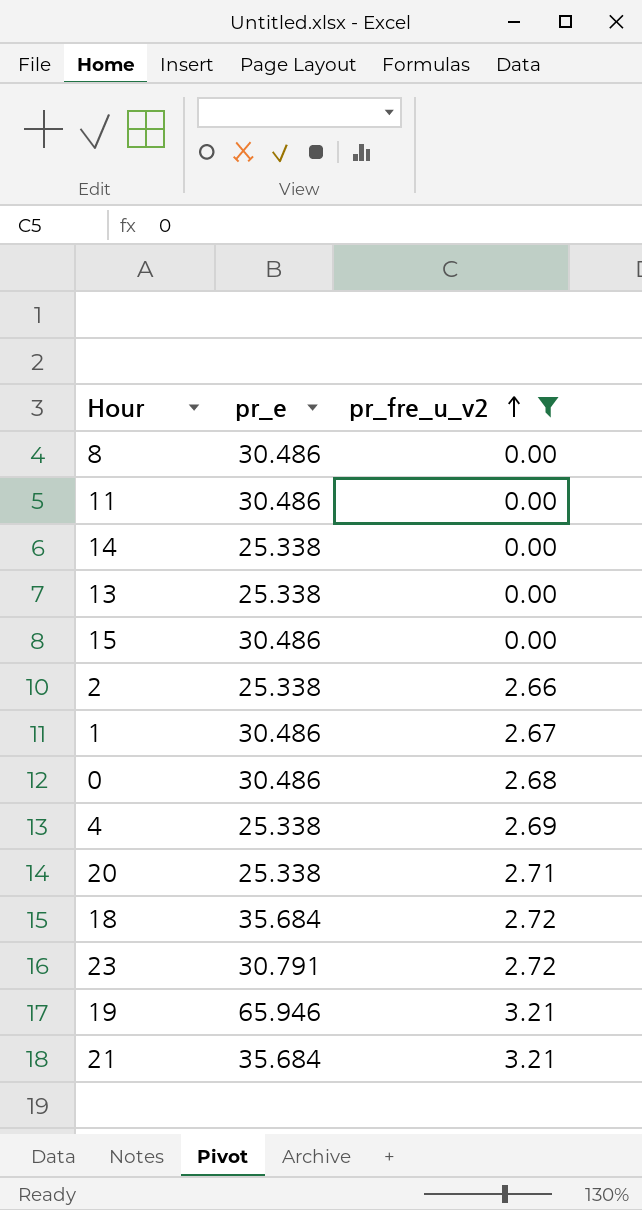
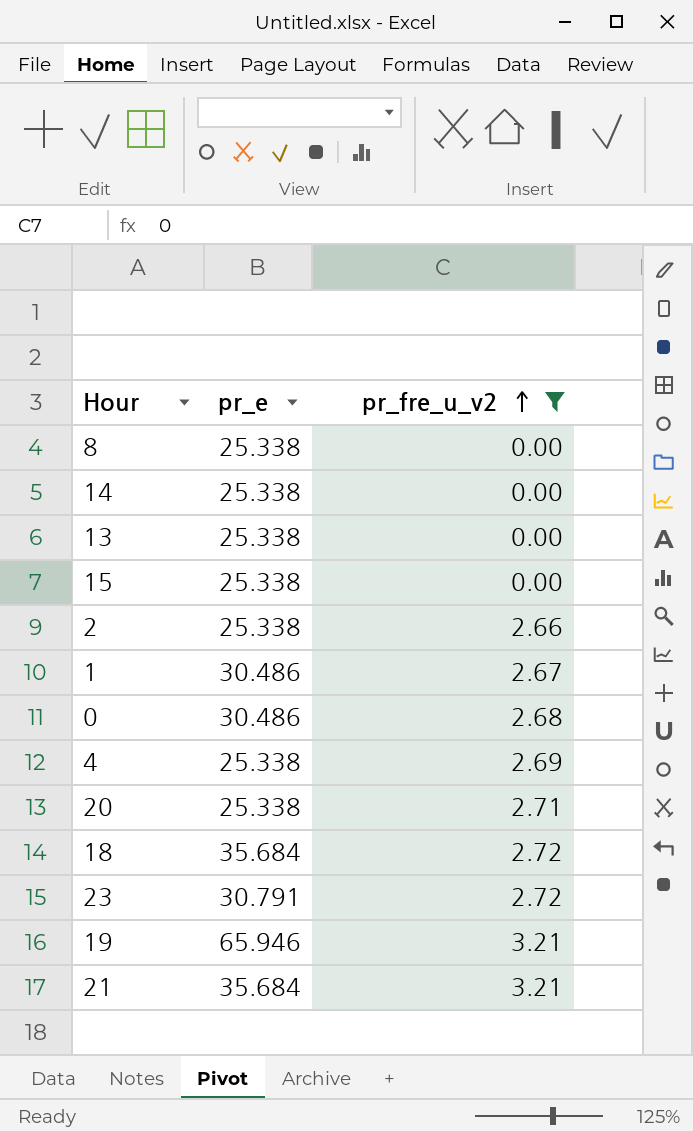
row 11: 30.486 | 0.00 -> none
8 | pr_e: 30.486 -> 25.338
15 | pr_e: 30.486 -> 25.338

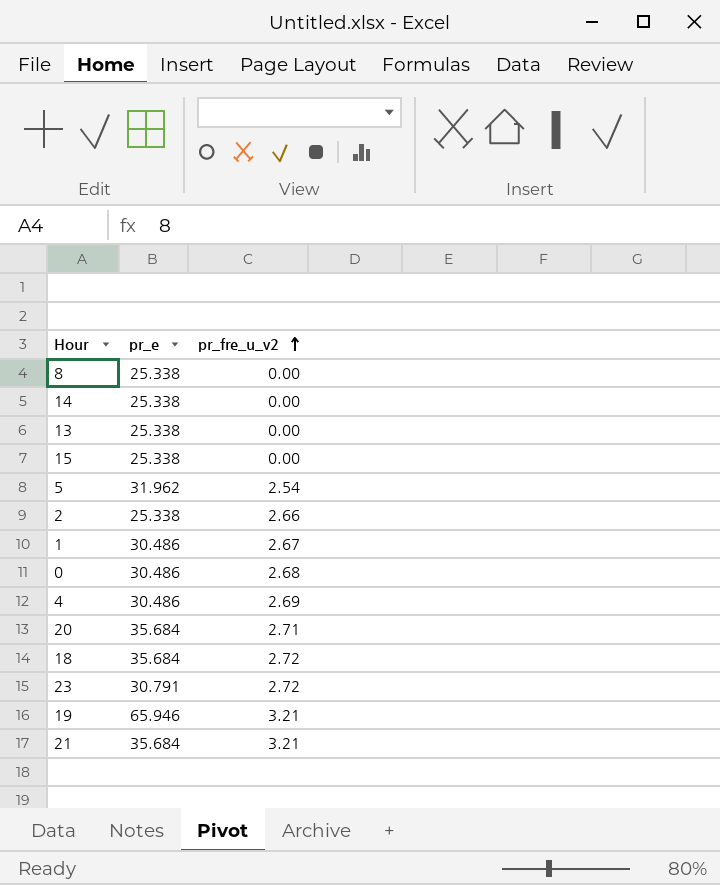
filter: pr_fre_u_v2 != 2.54 -> none
4 | pr_e: 25.338 -> 30.486
20 | pr_e: 25.338 -> 35.684

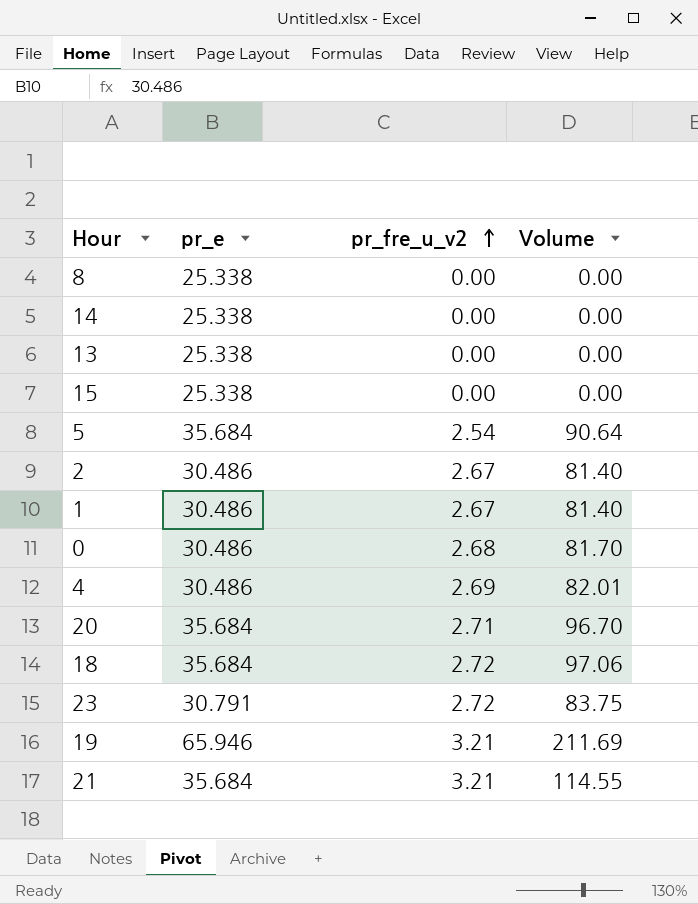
column Volume | formula: none -> [pr_e] * [pr_fre_u_v2]
5 | pr_e: 31.962 -> 35.684
2 | pr_e: 25.338 -> 30.486
2 | pr_fre_u_v2: 2.66 -> 2.67

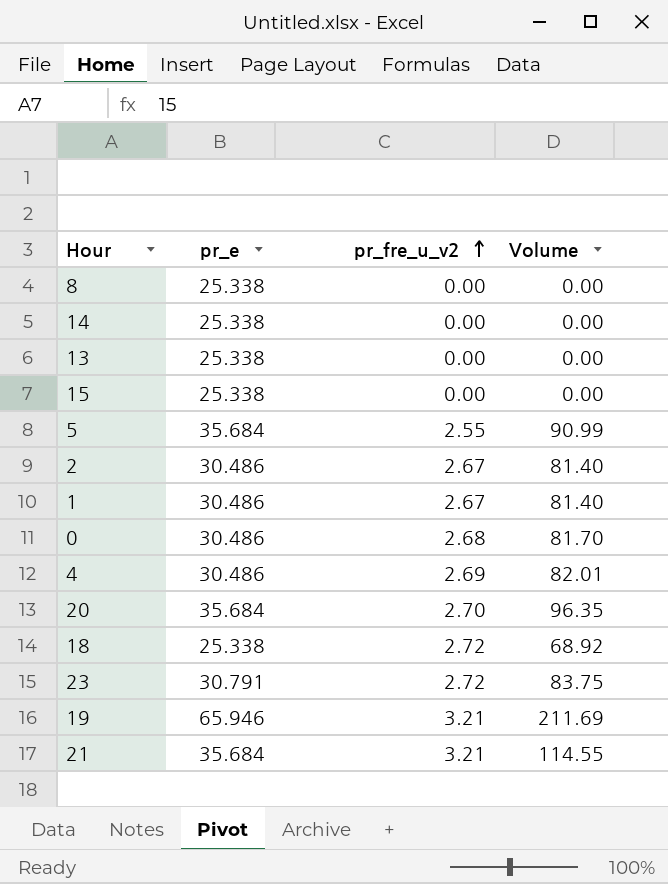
5 | pr_fre_u_v2: 2.54 -> 2.55
5 | Volume: 90.64 -> 90.99
20 | pr_fre_u_v2: 2.71 -> 2.70
20 | Volume: 96.70 -> 96.35
18 | pr_e: 35.684 -> 25.338
18 | Volume: 97.06 -> 68.92

